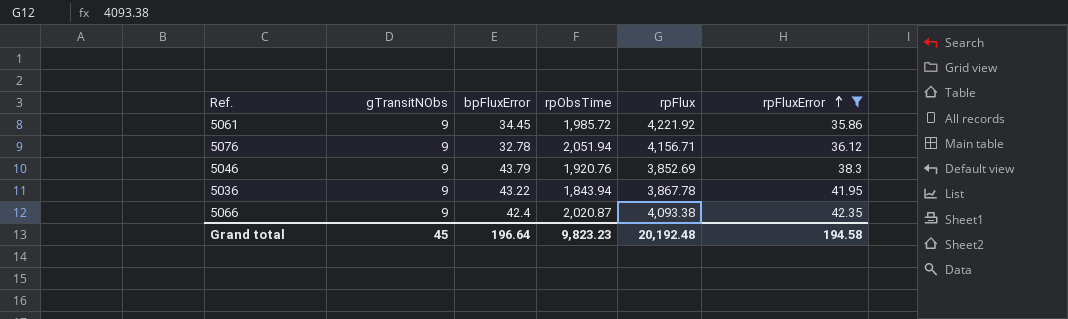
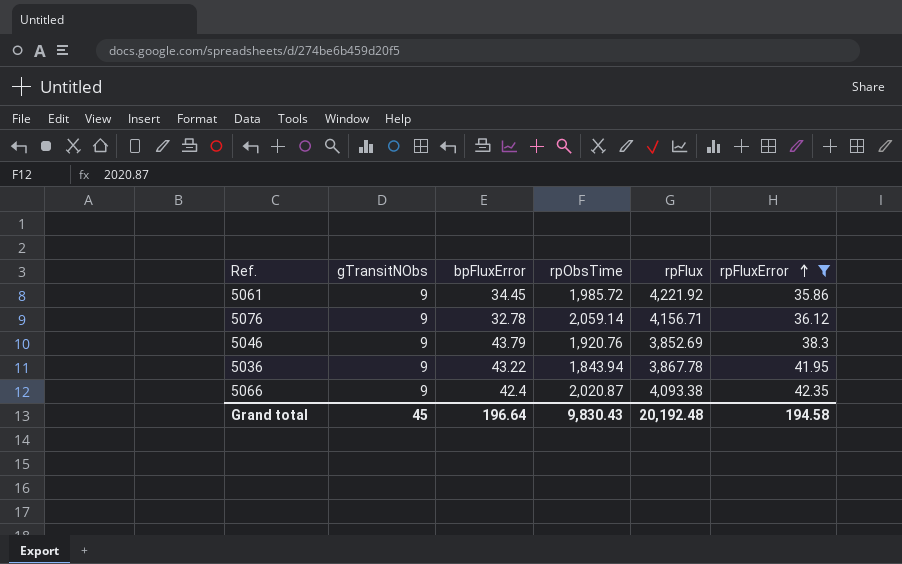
5076 | rpObsTime: 2,051.94 -> 2,059.14
Grand total | rpObsTime: 9,823.23 -> 9,830.43

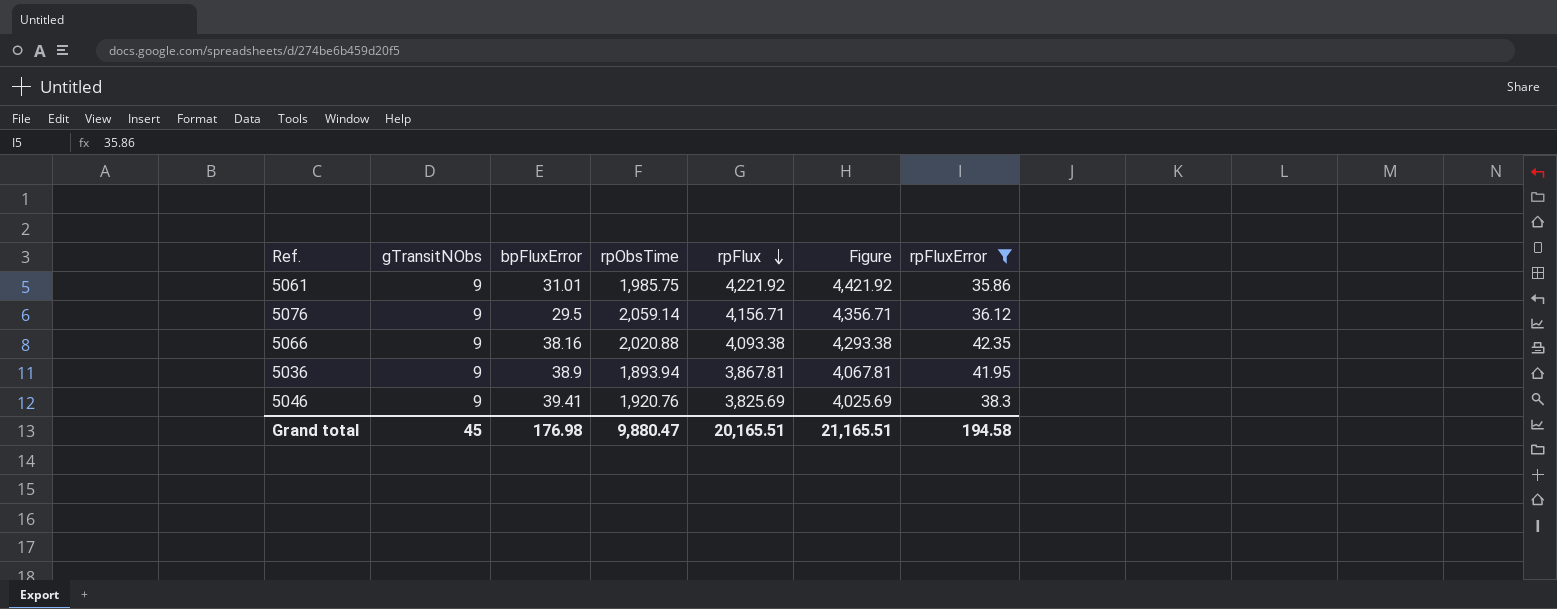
row order: rpFluxError ascending -> rpFlux descending
column Figure | formula: none -> [rpFlux] + 200
5061 | bpFluxError: 34.45 -> 31.01
5061 | rpObsTime: 1,985.72 -> 1,985.75
5076 | bpFluxError: 32.78 -> 29.5
5066 | bpFluxError: 42.4 -> 38.16
5066 | rpObsTime: 2,020.87 -> 2,020.88
5036 | bpFluxError: 43.22 -> 38.9
5036 | rpObsTime: 1,843.94 -> 1,893.94
5036 | rpFlux: 3,867.78 -> 3,867.81
5046 | bpFluxError: 43.79 -> 39.41
5046 | rpFlux: 3,852.69 -> 3,825.69
Grand total | bpFluxError: 196.64 -> 176.98
Grand total | rpObsTime: 9,830.43 -> 9,880.47
Grand total | rpFlux: 20,192.48 -> 20,165.51

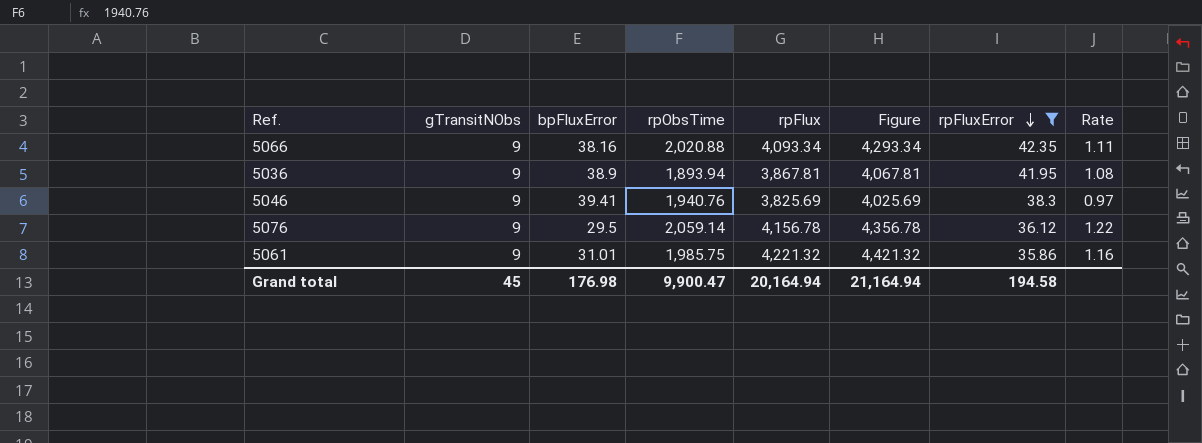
row order: rpFlux descending -> rpFluxError descending
column Rate | formula: none -> [rpFluxError] / [bpFluxError]
5066 | rpFlux: 4,093.38 -> 4,093.34
5066 | Figure: 4,293.38 -> 4,293.34
5046 | rpObsTime: 1,920.76 -> 1,940.76
5076 | rpFlux: 4,156.71 -> 4,156.78
5076 | Figure: 4,356.71 -> 4,356.78
5061 | rpFlux: 4,221.92 -> 4,221.32
5061 | Figure: 4,421.92 -> 4,421.32
Grand total | rpObsTime: 9,880.47 -> 9,900.47
Grand total | rpFlux: 20,165.51 -> 20,164.94
Grand total | Figure: 21,165.51 -> 21,164.94

